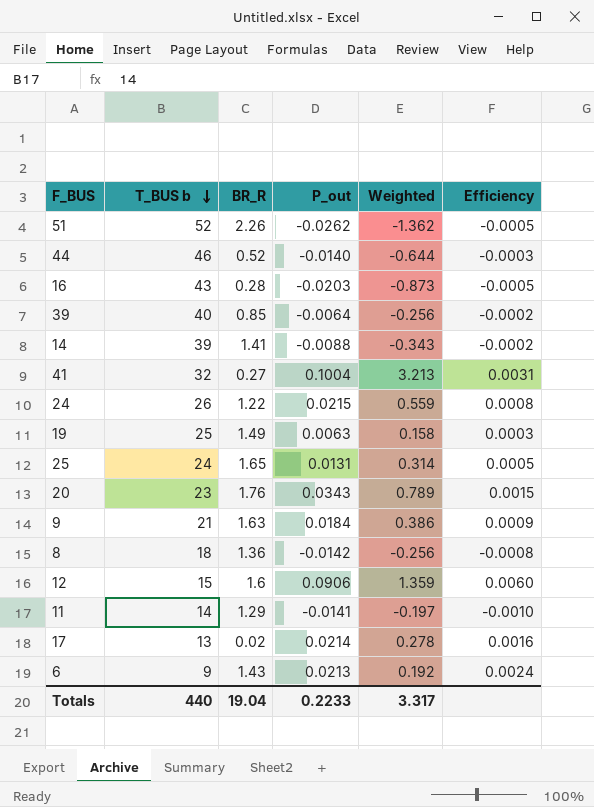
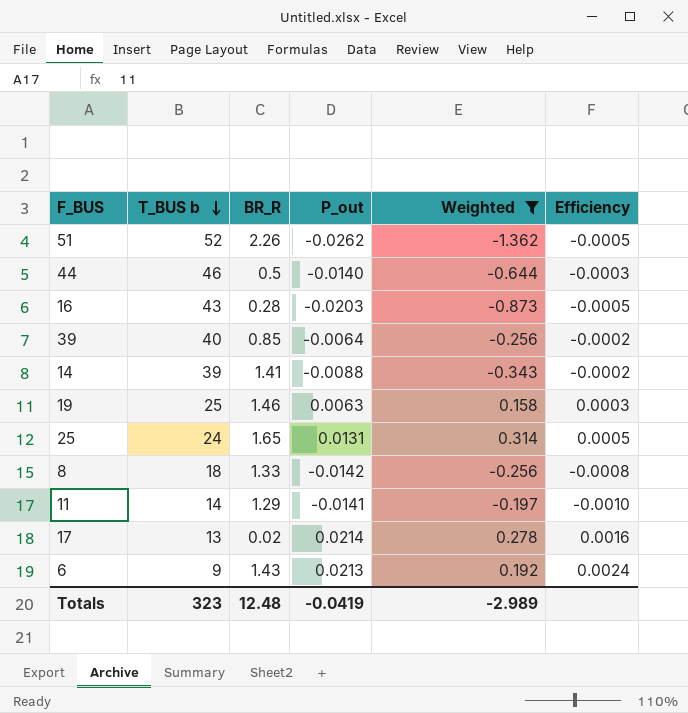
filter: none -> Weighted <= 0.314
44 | BR_R: 0.52 -> 0.5
19 | BR_R: 1.49 -> 1.46
8 | BR_R: 1.36 -> 1.33
Totals | T_BUS b: 440 -> 323
Totals | BR_R: 19.04 -> 12.48
Totals | P_out: 0.2233 -> -0.0419
Totals | Weighted: 3.317 -> -2.989

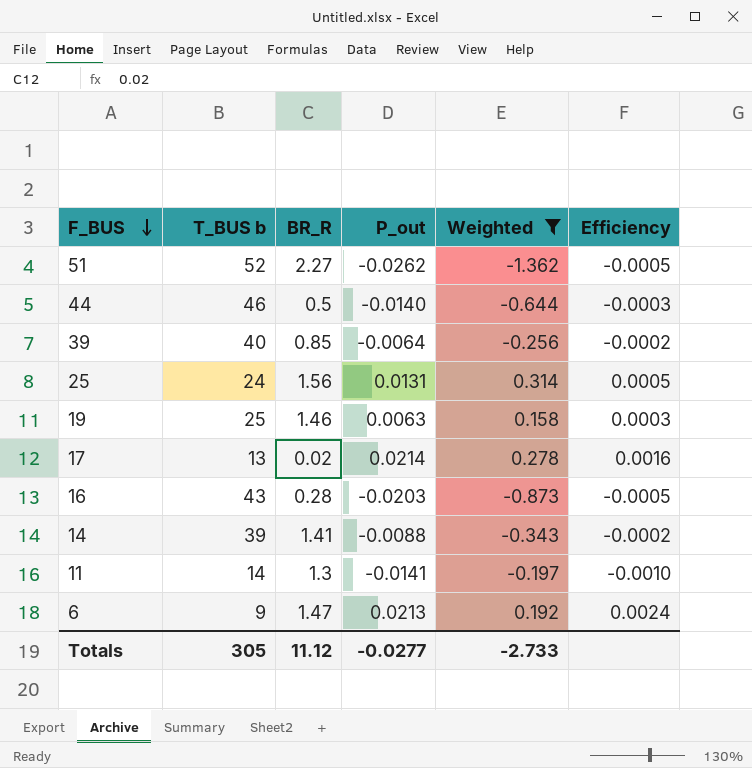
row order: T_BUS b descending -> F_BUS descending
row 8: 18 | 1.33 | -0.0142 | -0.256 | -0.0008 -> none
51 | BR_R: 2.26 -> 2.27
25 | BR_R: 1.65 -> 1.56
11 | BR_R: 1.29 -> 1.3
6 | BR_R: 1.43 -> 1.47
Totals | T_BUS b: 323 -> 305
Totals | BR_R: 12.48 -> 11.12
Totals | P_out: -0.0419 -> -0.0277
Totals | Weighted: -2.989 -> -2.733

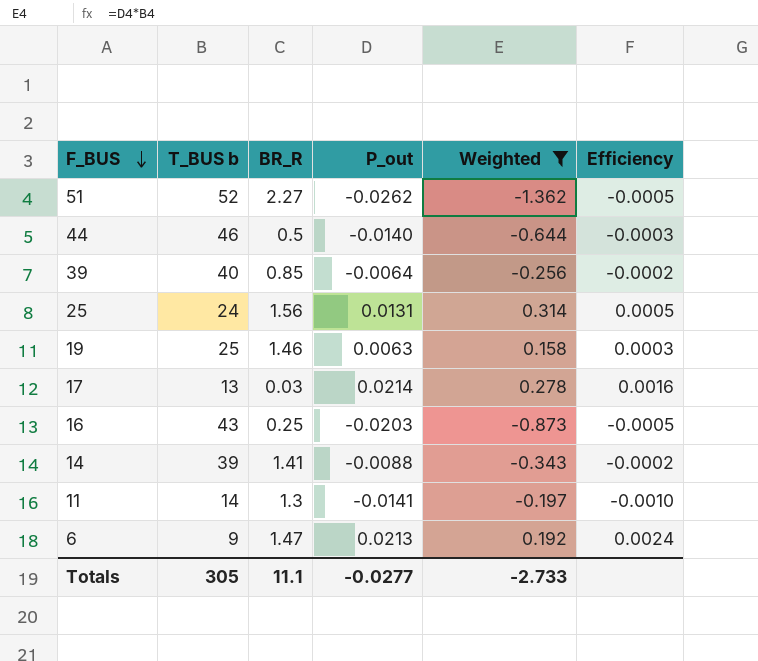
17 | BR_R: 0.02 -> 0.03
16 | BR_R: 0.28 -> 0.25
Totals | BR_R: 11.12 -> 11.1

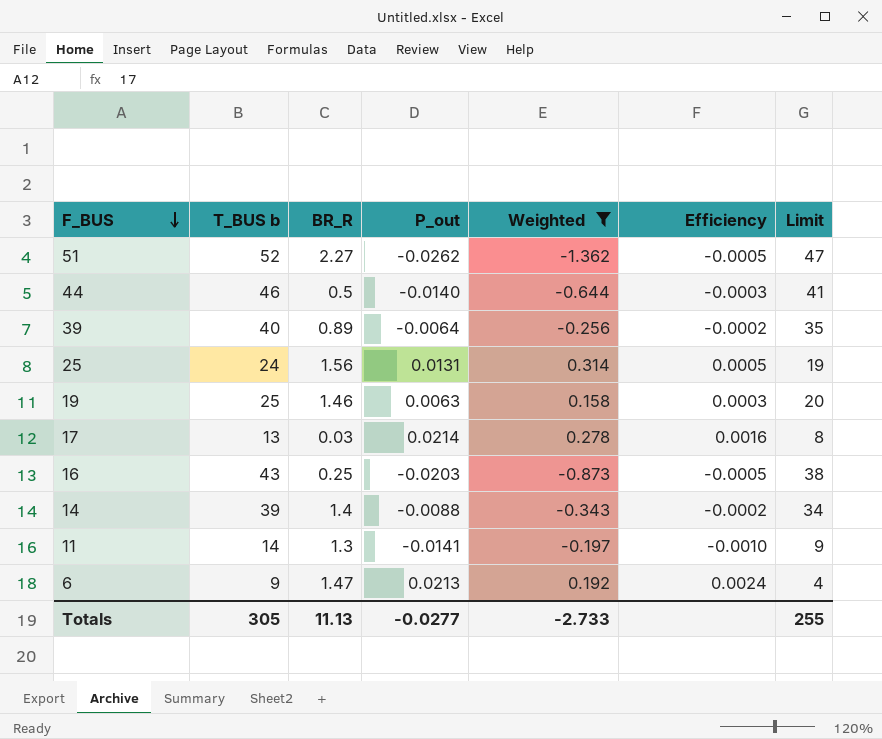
column Limit | formula: none -> [T_BUS b] - 5
39 | BR_R: 0.85 -> 0.89
14 | BR_R: 1.41 -> 1.4
Totals | BR_R: 11.1 -> 11.13

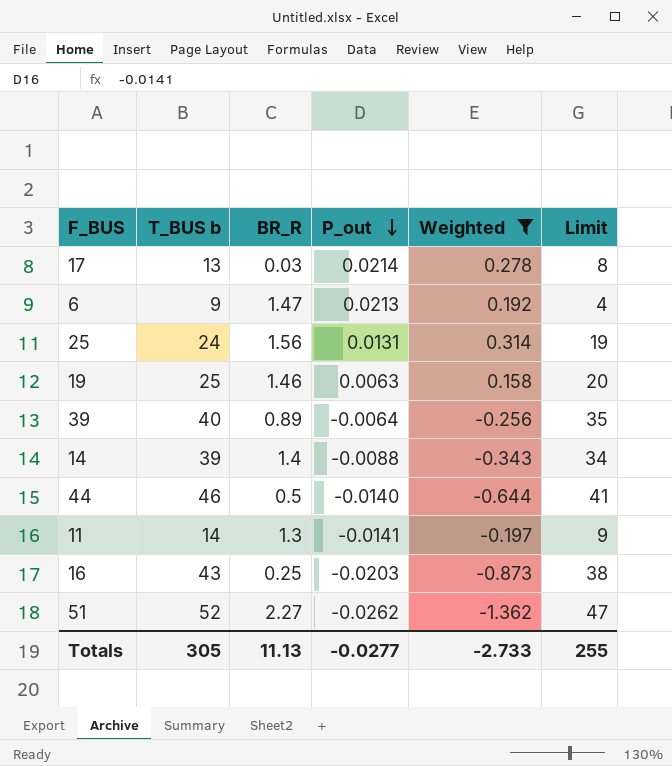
row order: F_BUS descending -> P_out descending
column Efficiency | formula: [P_out] / [T_BUS b] -> none

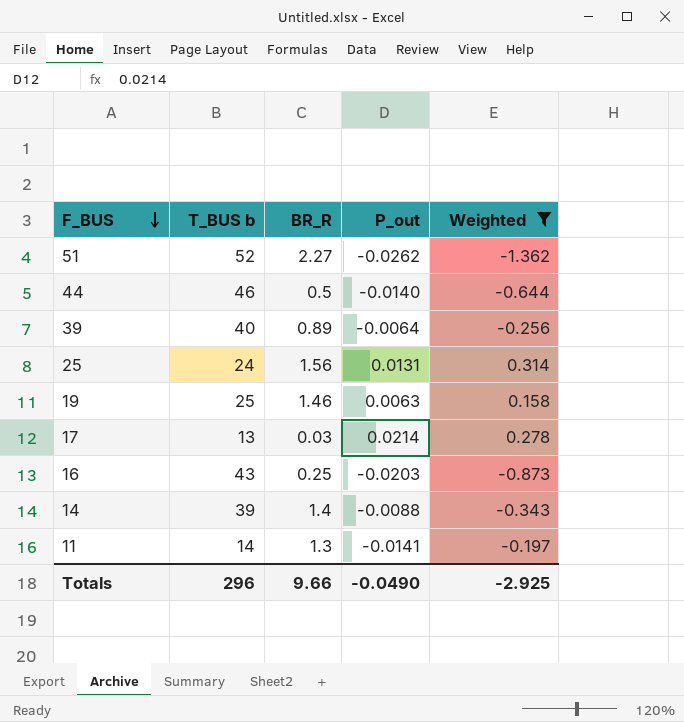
row order: P_out descending -> F_BUS descending
column Limit | formula: [T_BUS b] - 5 -> none
row 6: 9 | 1.47 | 0.0213 | 0.192 | 4 -> none
Totals | T_BUS b: 305 -> 296
Totals | BR_R: 11.13 -> 9.66
Totals | P_out: -0.0277 -> -0.0490
Totals | Weighted: -2.733 -> -2.925

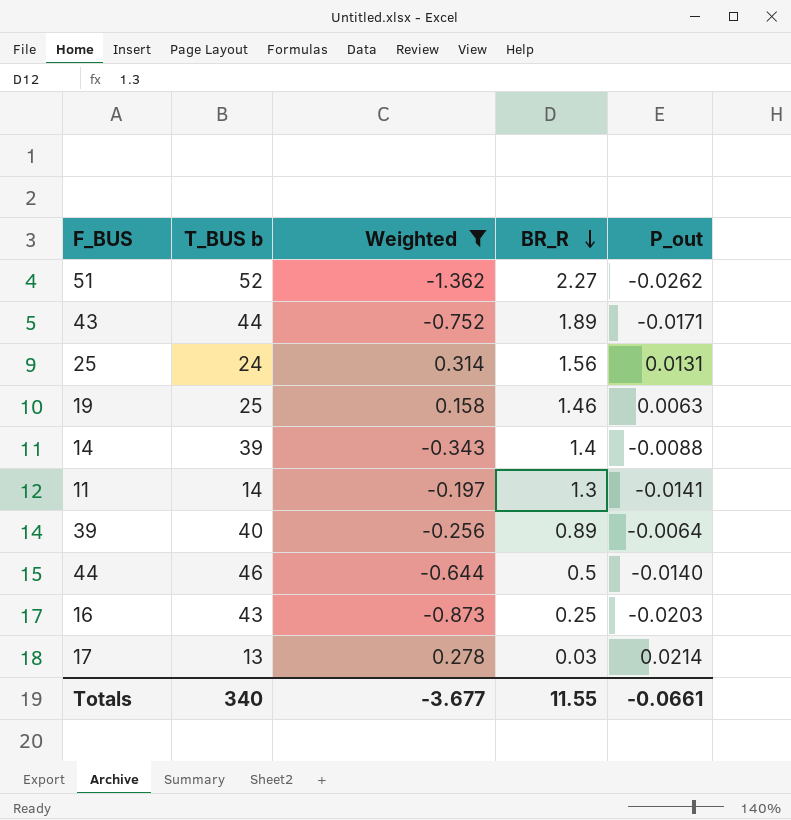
row order: F_BUS descending -> BR_R descending
column Weighted | position: 5 -> 3
row 43: none -> 44 | -0.752 | 1.89 | -0.0171
Totals | T_BUS b: 296 -> 340
Totals | Weighted: -2.925 -> -3.677
Totals | BR_R: 9.66 -> 11.55
Totals | P_out: -0.0490 -> -0.0661

